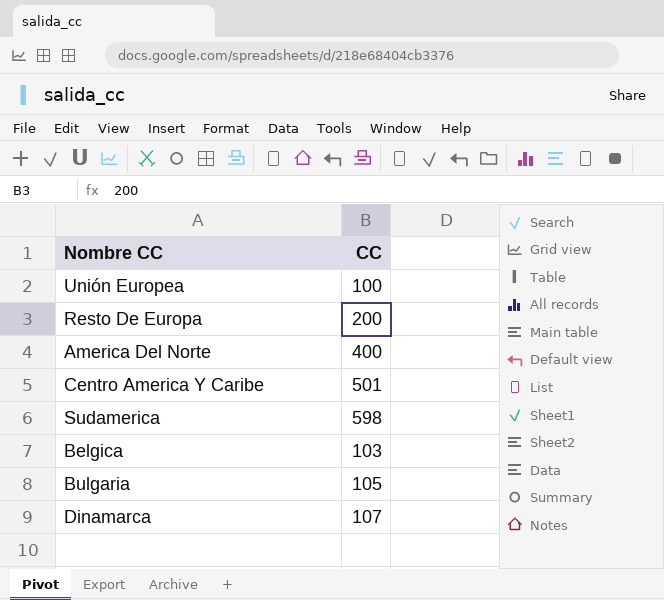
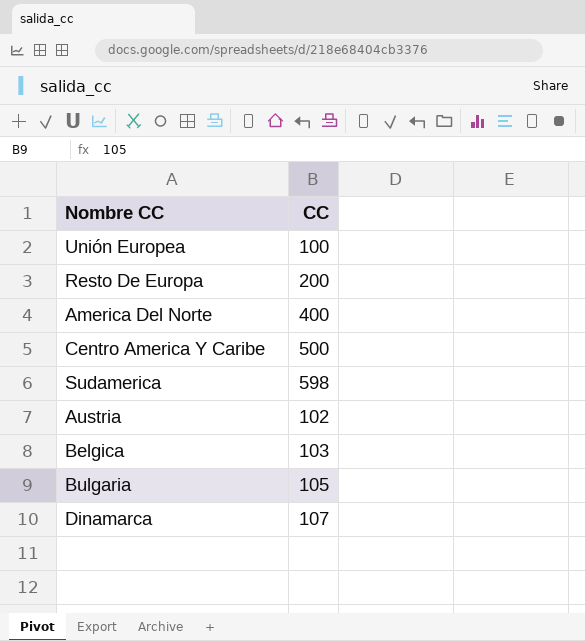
Centro America Y Caribe | CC: 501 -> 500
row Austria: none -> 102

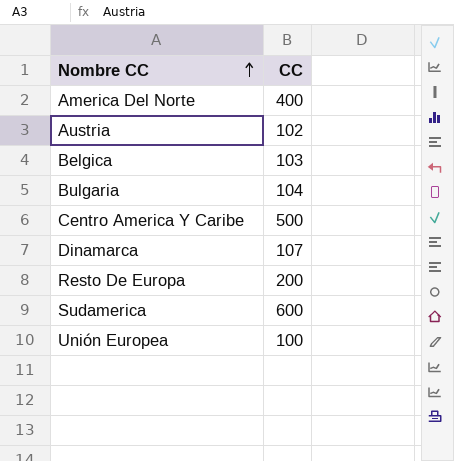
row order: none -> Nombre CC ascending
Bulgaria | CC: 105 -> 104
Sudamerica | CC: 598 -> 600

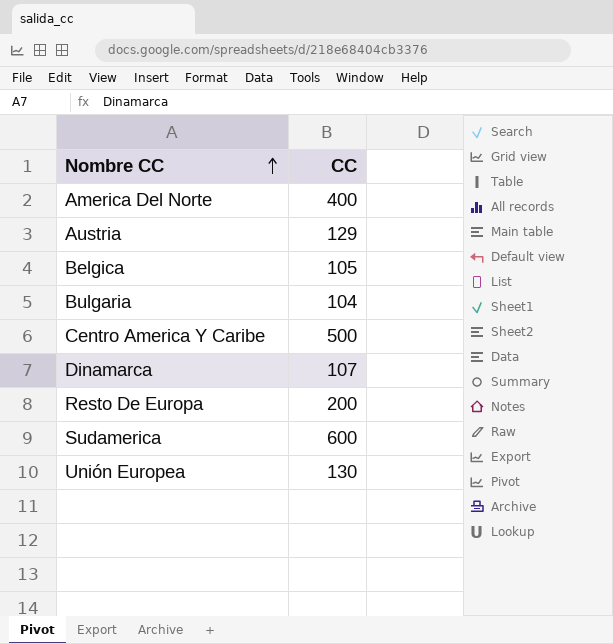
Austria | CC: 102 -> 129
Belgica | CC: 103 -> 105
Unión Europea | CC: 100 -> 130

